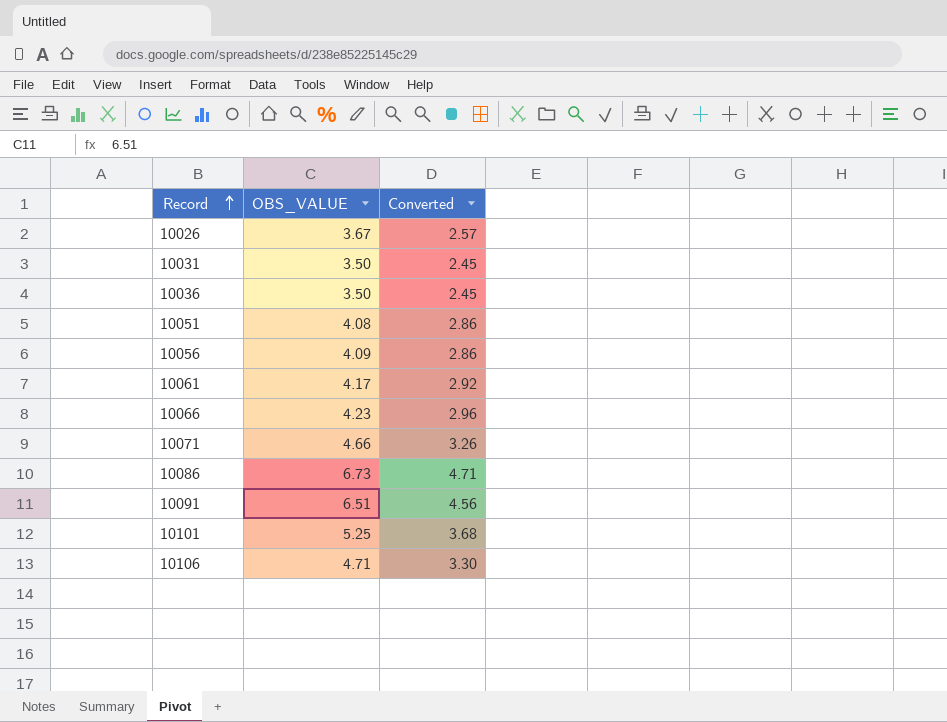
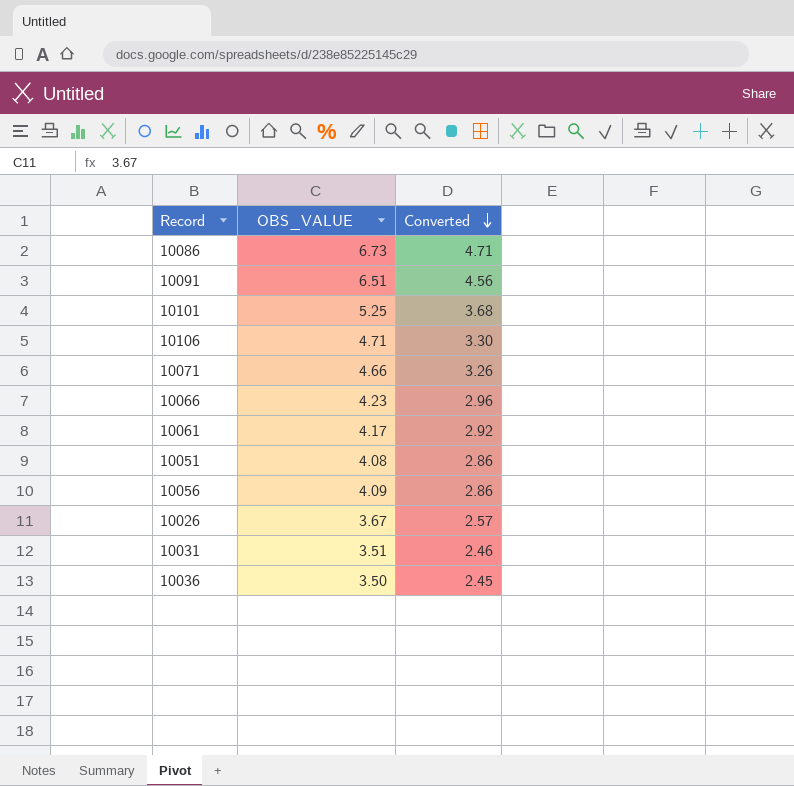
row order: Record ascending -> Converted descending
10031 | OBS_VALUE: 3.50 -> 3.51
10031 | Converted: 2.45 -> 2.46

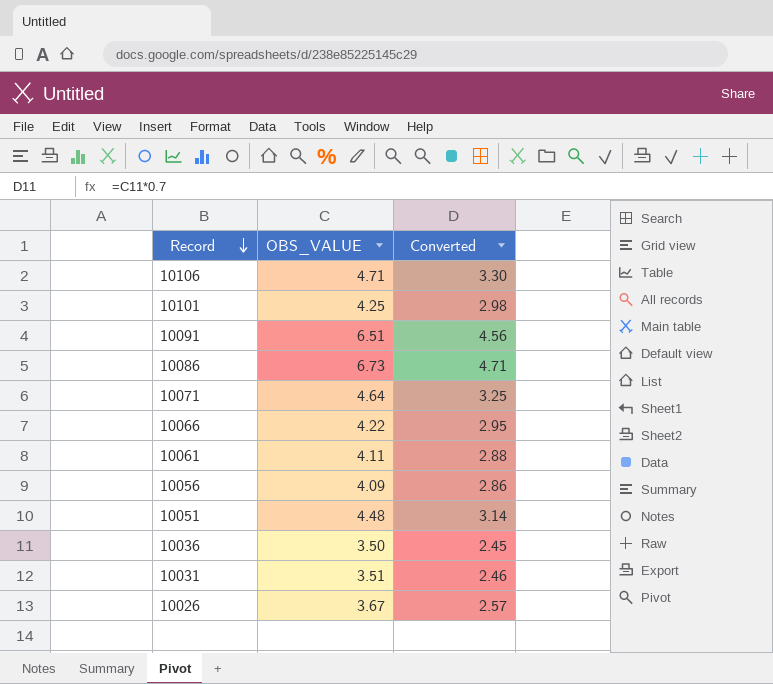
row order: Converted descending -> Record descending
10101 | OBS_VALUE: 5.25 -> 4.25
10101 | Converted: 3.68 -> 2.98
10071 | OBS_VALUE: 4.66 -> 4.64
10071 | Converted: 3.26 -> 3.25
10066 | OBS_VALUE: 4.23 -> 4.22
10066 | Converted: 2.96 -> 2.95
10061 | OBS_VALUE: 4.17 -> 4.11
10061 | Converted: 2.92 -> 2.88
10051 | OBS_VALUE: 4.08 -> 4.48
10051 | Converted: 2.86 -> 3.14

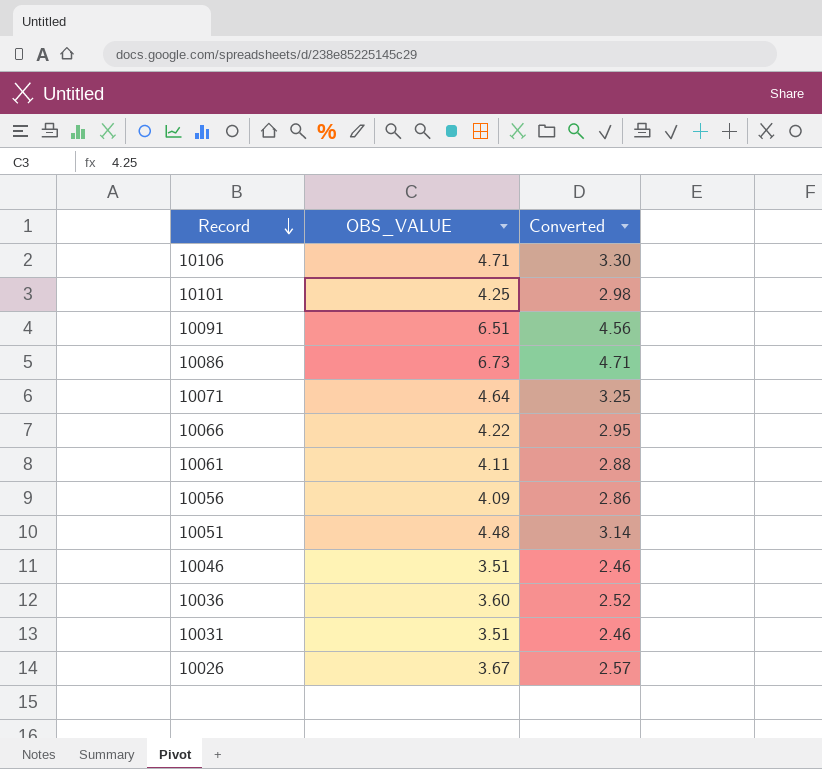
row 10046: none -> 3.51 | 2.46
10036 | OBS_VALUE: 3.50 -> 3.60
10036 | Converted: 2.45 -> 2.52

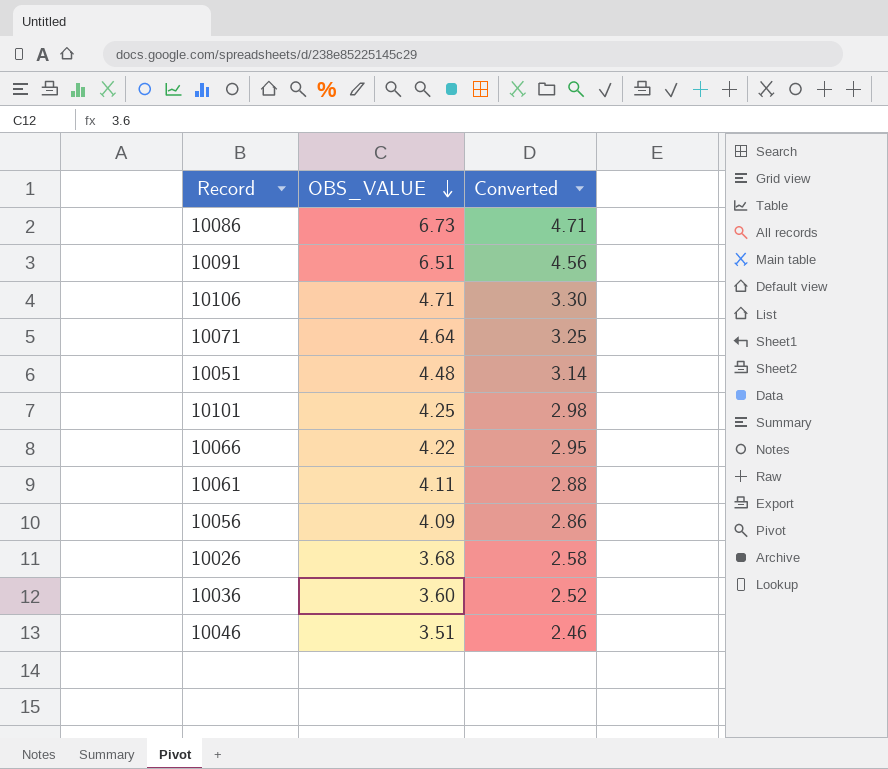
row order: Record descending -> OBS_VALUE descending
row 10031: 3.51 | 2.46 -> none
10026 | OBS_VALUE: 3.67 -> 3.68
10026 | Converted: 2.57 -> 2.58

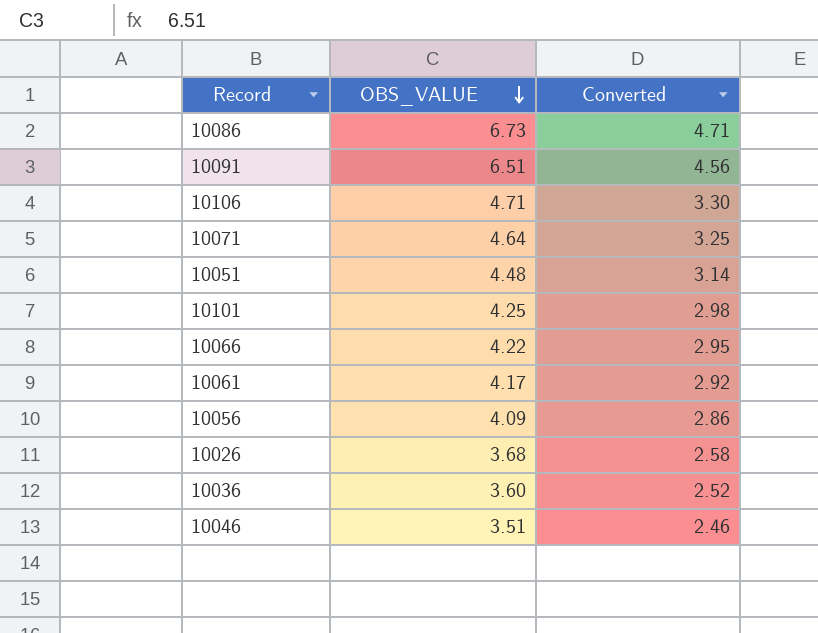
10061 | OBS_VALUE: 4.11 -> 4.17
10061 | Converted: 2.88 -> 2.92

